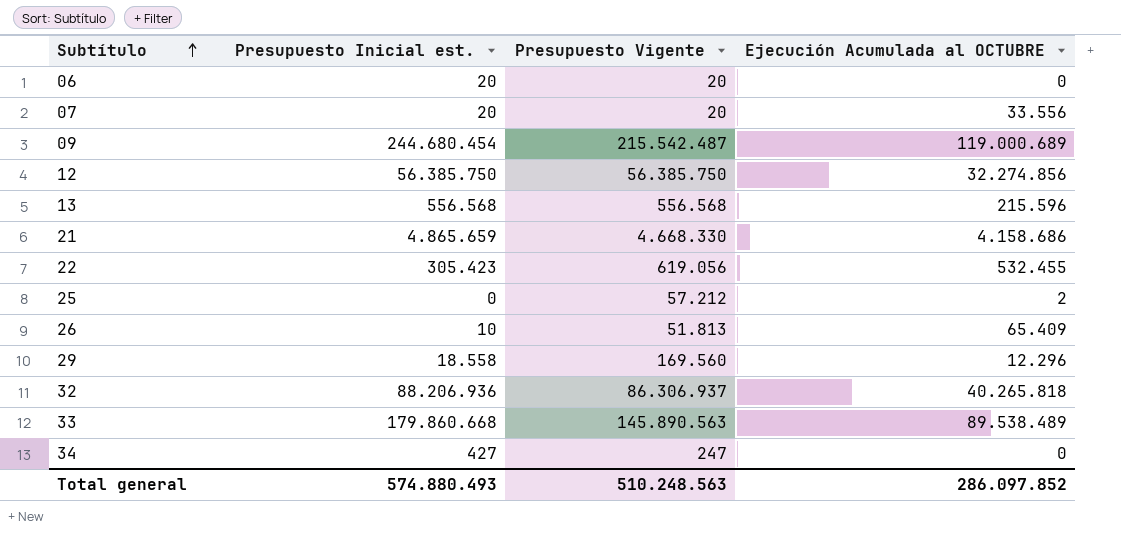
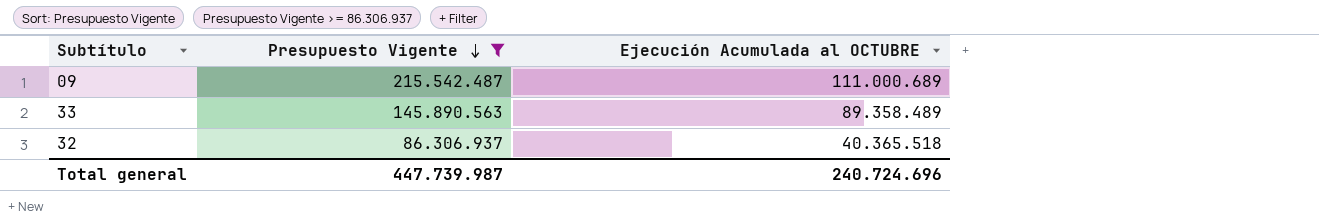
filter: none -> Presupuesto Vigente >= 86.306.937
row order: Subtítulo ascending -> Presupuesto Vigente descending
column Presupuesto Inicial est. | position: 2 -> none
09 | Ejecución Acumulada al OCTUBRE: 119.000.689 -> 111.000.689
33 | Ejecución Acumulada al OCTUBRE: 89.538.489 -> 89.358.489
32 | Ejecución Acumulada al OCTUBRE: 40.265.818 -> 40.365.518
Total general | Presupuesto Vigente: 510.248.563 -> 447.739.987
Total general | Ejecución Acumulada al OCTUBRE: 286.097.852 -> 240.724.696

